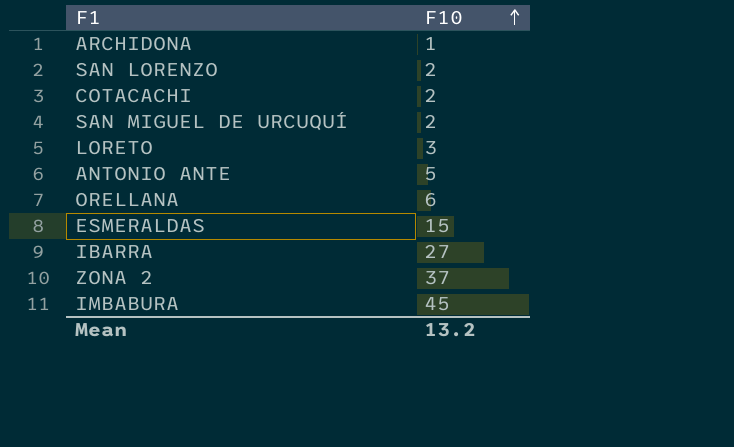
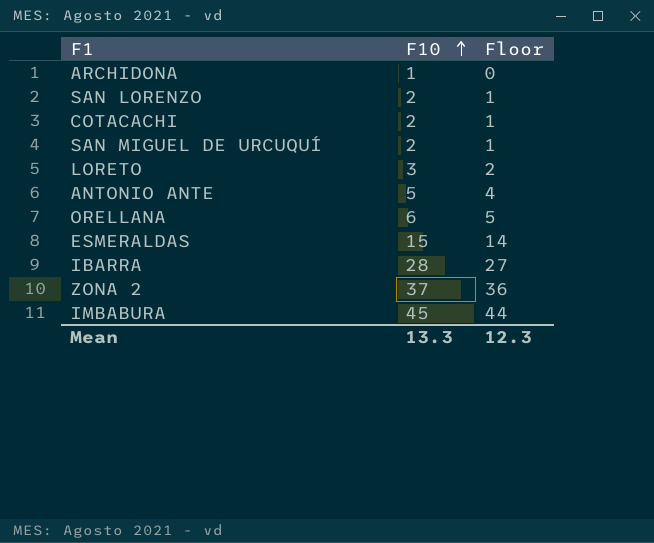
column Floor | formula: none -> [F10] - 1
IBARRA | F10: 27 -> 28
Mean | F10: 13.2 -> 13.3

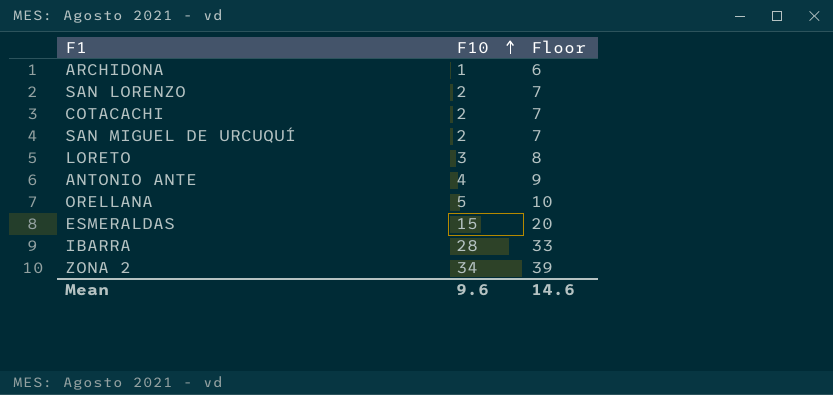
column Floor | formula: [F10] - 1 -> [F10] + 5
row IMBABURA: 45 | 44 -> none
ANTONIO ANTE | F10: 5 -> 4
ORELLANA | F10: 6 -> 5
ZONA 2 | F10: 37 -> 34
Mean | F10: 13.3 -> 9.6
Mean | Floor: 12.3 -> 14.6

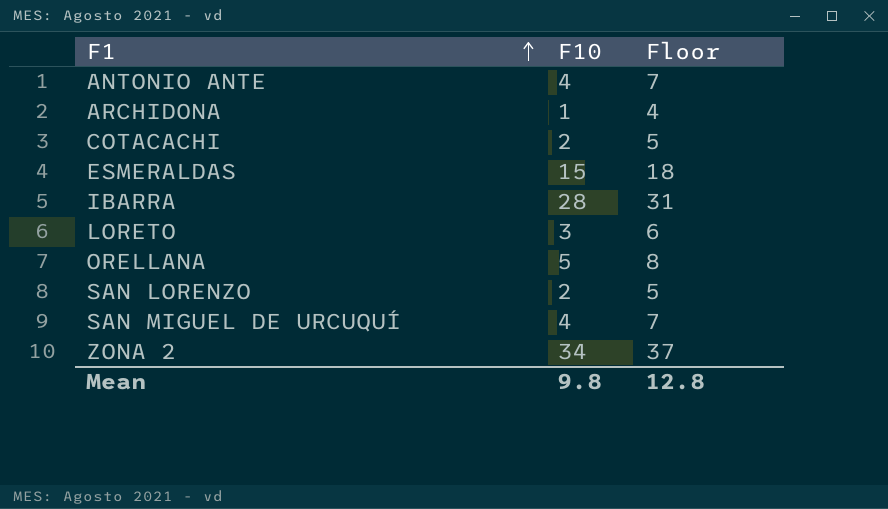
row order: F10 ascending -> F1 ascending
column Floor | formula: [F10] + 5 -> [F10] + 3
SAN MIGUEL DE URCUQUÍ | F10: 2 -> 4
Mean | F10: 9.6 -> 9.8
Mean | Floor: 14.6 -> 12.8

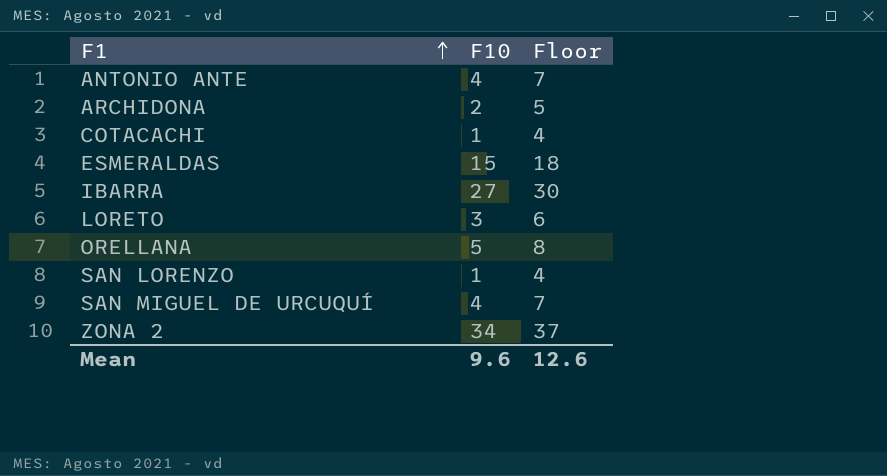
ARCHIDONA | F10: 1 -> 2
ARCHIDONA | Floor: 4 -> 5
COTACACHI | F10: 2 -> 1
COTACACHI | Floor: 5 -> 4
IBARRA | F10: 28 -> 27
IBARRA | Floor: 31 -> 30
SAN LORENZO | F10: 2 -> 1
SAN LORENZO | Floor: 5 -> 4
Mean | F10: 9.8 -> 9.6
Mean | Floor: 12.8 -> 12.6

